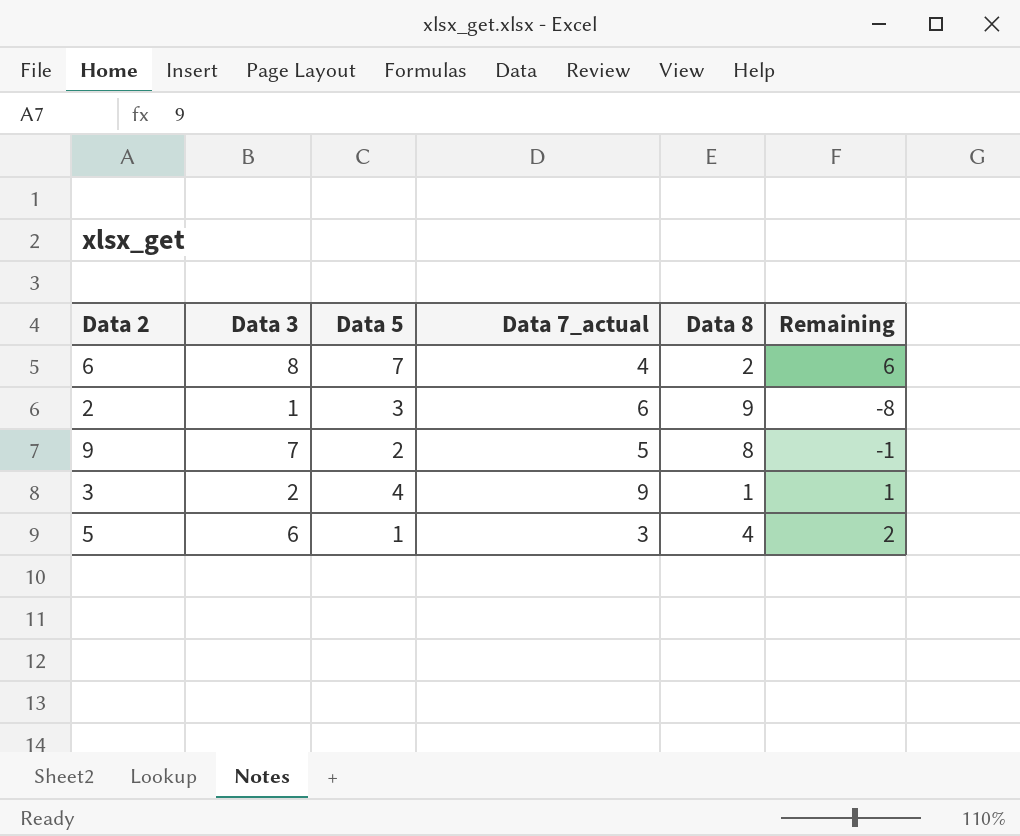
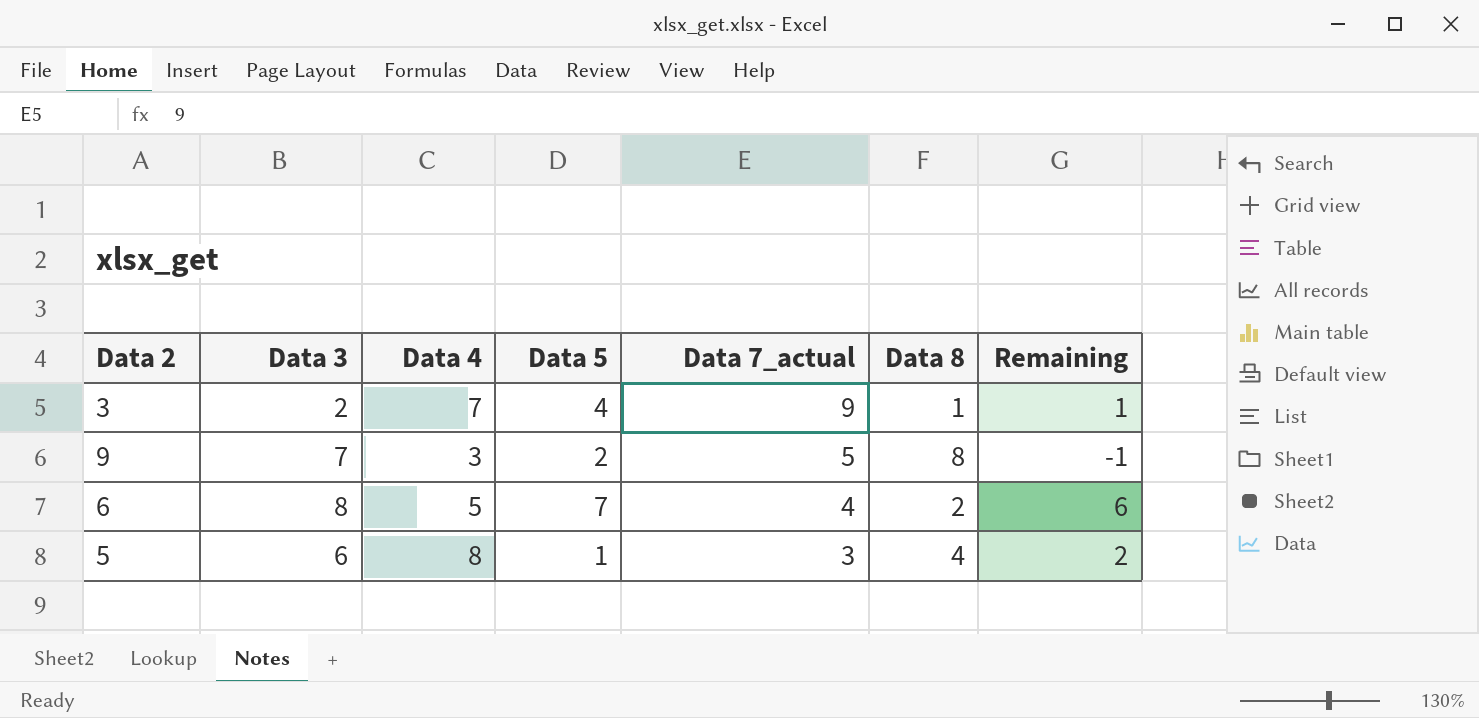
row order: none -> Data 7_actual descending
column Data 4 | position: none -> 3
row 2: 1 | 3 | 6 | 9 | -8 -> none

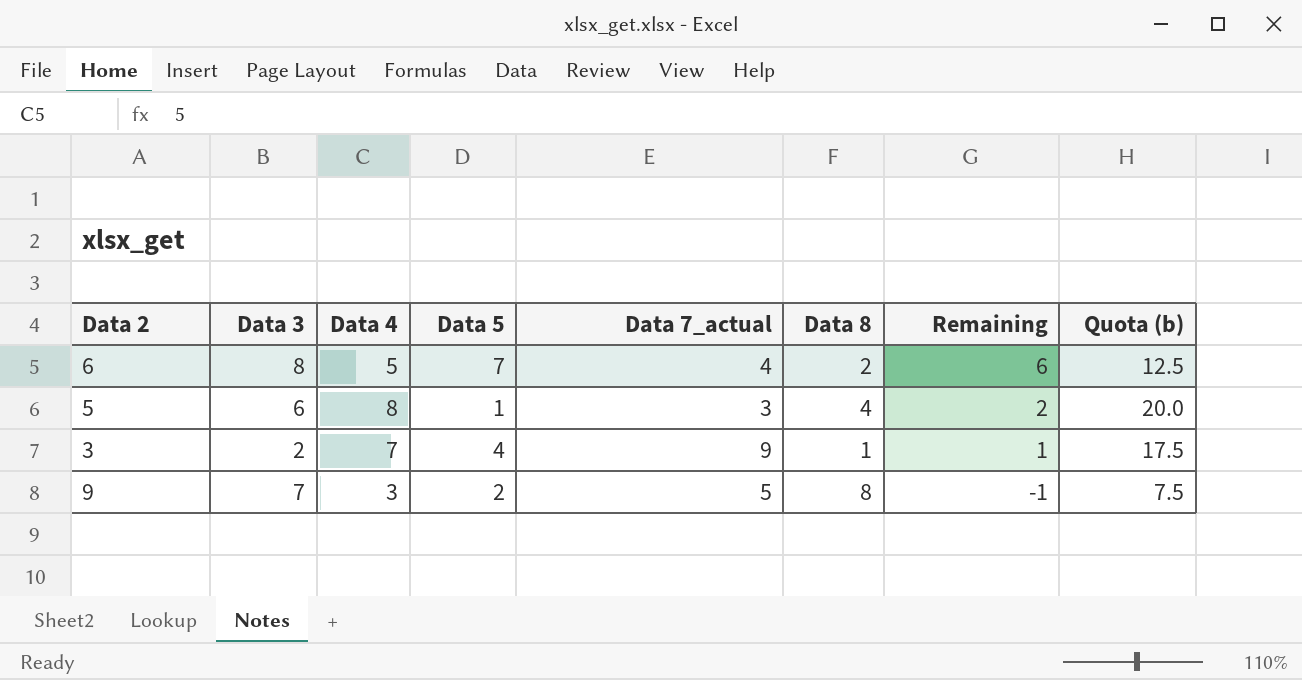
row order: Data 7_actual descending -> Remaining descending
column Quota (b) | formula: none -> [Data 4] * 2.5

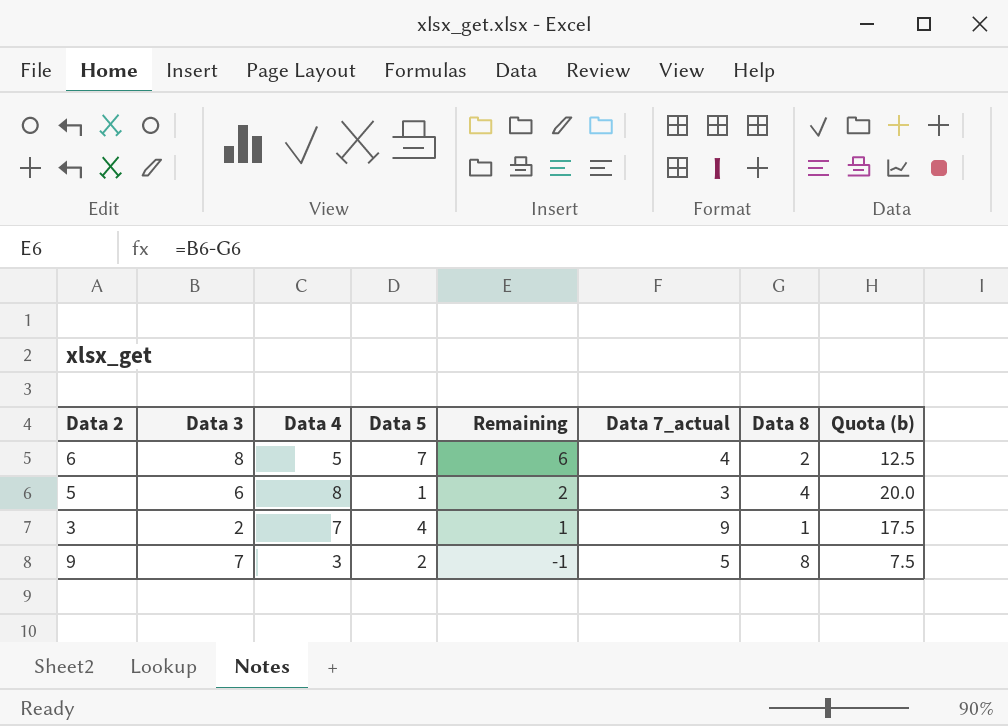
column Remaining | position: 7 -> 5

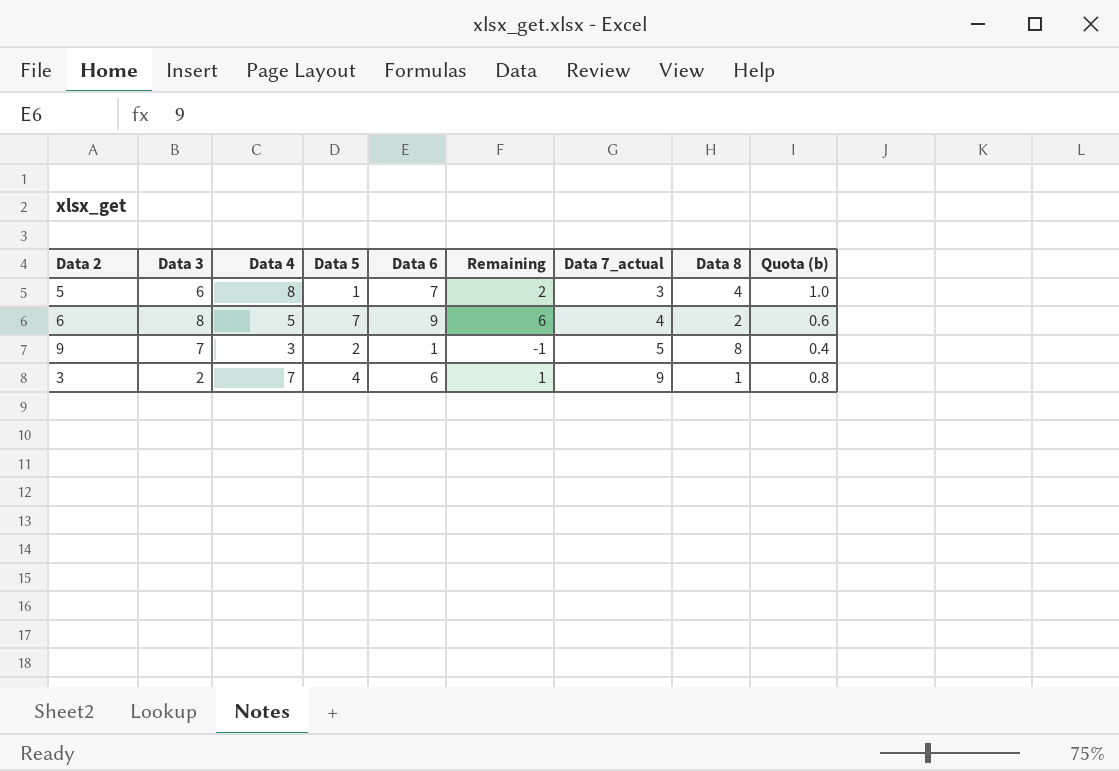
row order: Remaining descending -> Data 7_actual ascending
column Data 6 | position: none -> 5
column Quota (b) | formula: [Data 4] * 2.5 -> [Data 4] * 0.12

